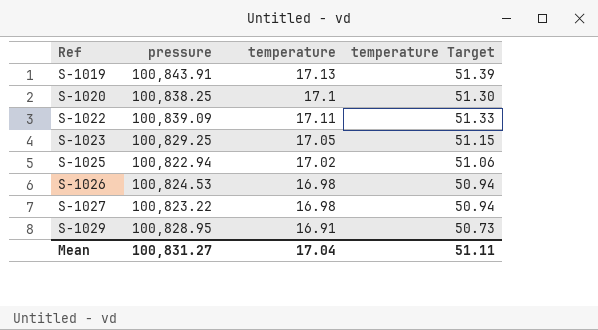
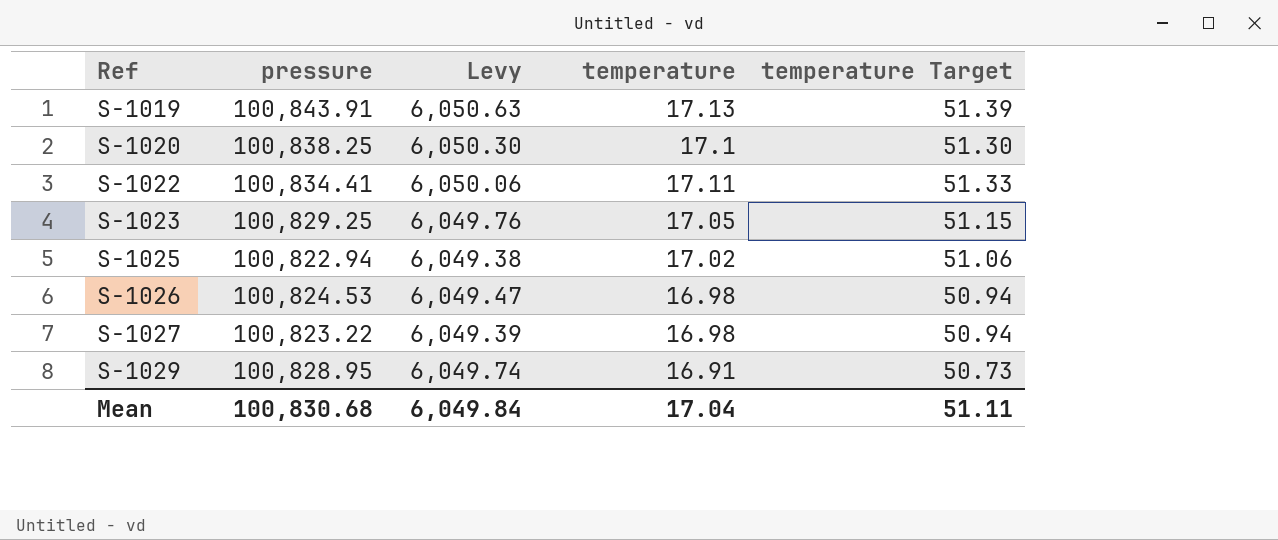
column Levy | formula: none -> [pressure] * 0.06
S-1022 | pressure: 100,839.09 -> 100,834.41
Mean | pressure: 100,831.27 -> 100,830.68

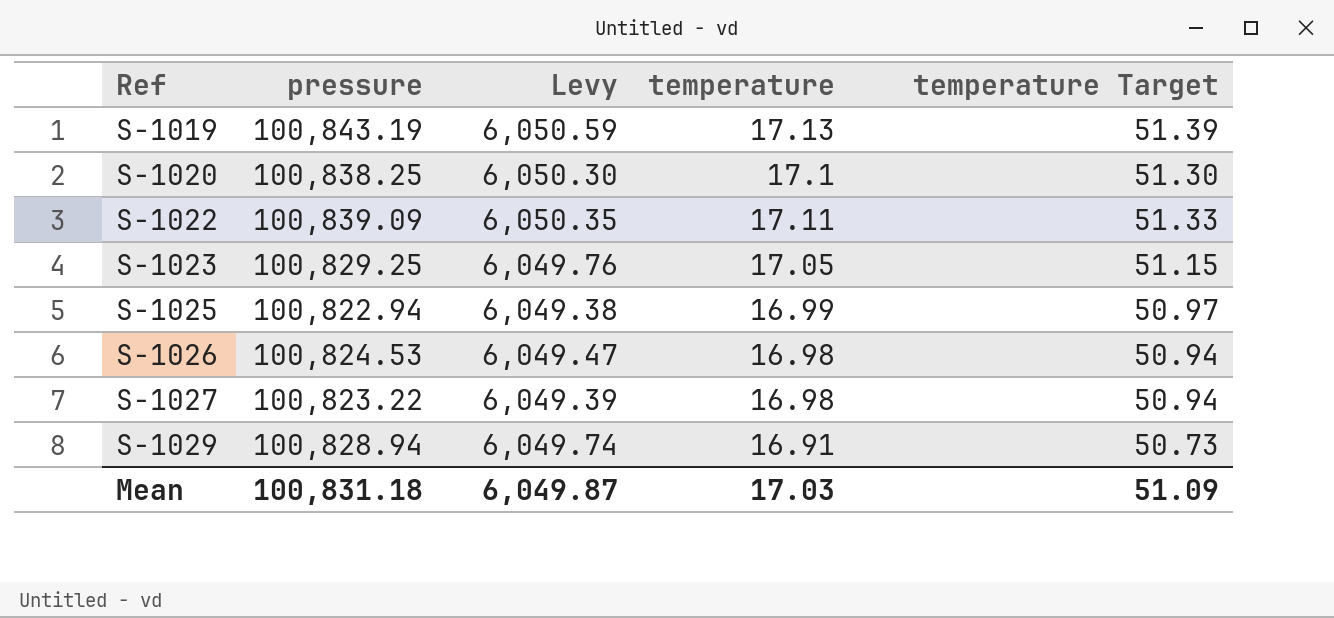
S-1019 | pressure: 100,843.91 -> 100,843.19
S-1019 | Levy: 6,050.63 -> 6,050.59
S-1022 | pressure: 100,834.41 -> 100,839.09
S-1022 | Levy: 6,050.06 -> 6,050.35
S-1025 | temperature: 17.02 -> 16.99
S-1025 | temperature Target: 51.06 -> 50.97
S-1029 | pressure: 100,828.95 -> 100,828.94
Mean | pressure: 100,830.68 -> 100,831.18
Mean | Levy: 6,049.84 -> 6,049.87
Mean | temperature: 17.04 -> 17.03
Mean | temperature Target: 51.11 -> 51.09

